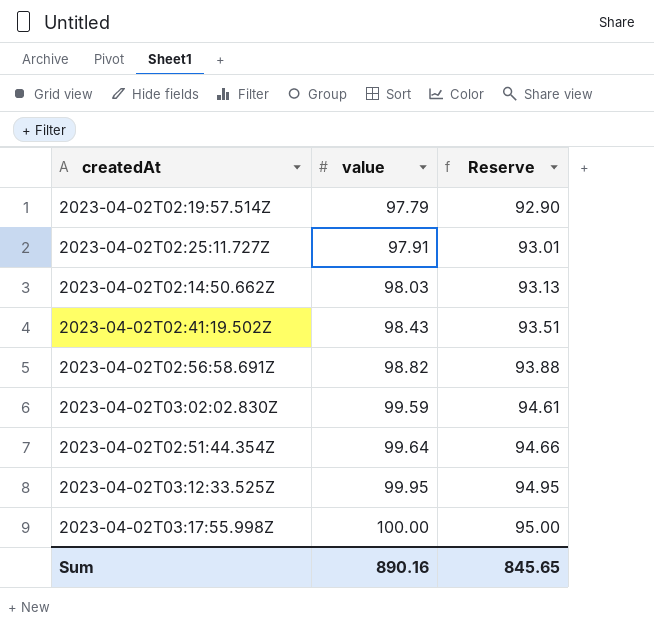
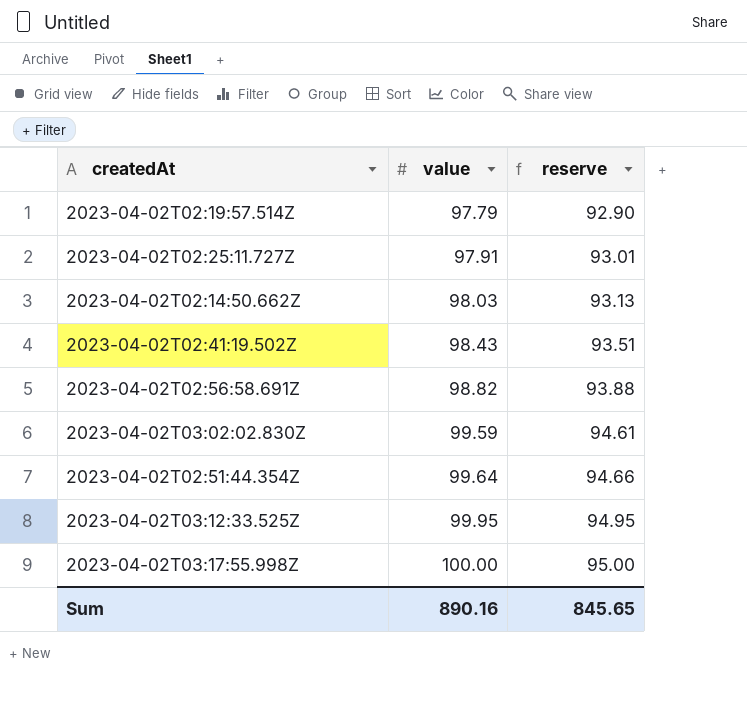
column name: Reserve -> reserve

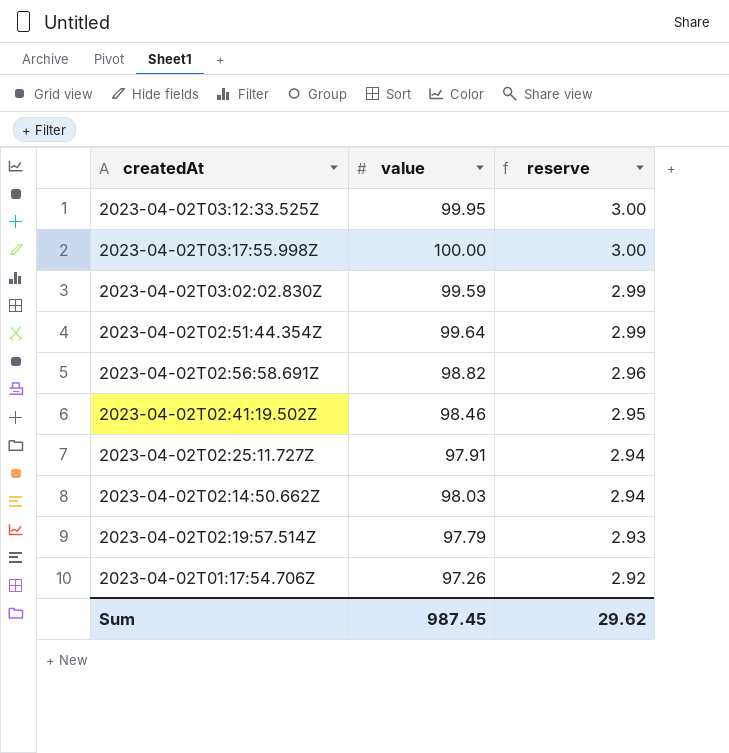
row order: value ascending -> reserve descending
column reserve | formula: [value] * 0.95 -> [value] * 0.03
2023-04-02T02:41:19.502Z | value: 98.43 -> 98.46
row 2023-04-02T01:17:54.706Z: none -> 97.26 | 2.92
Sum | value: 890.16 -> 987.45
Sum | reserve: 845.65 -> 29.62

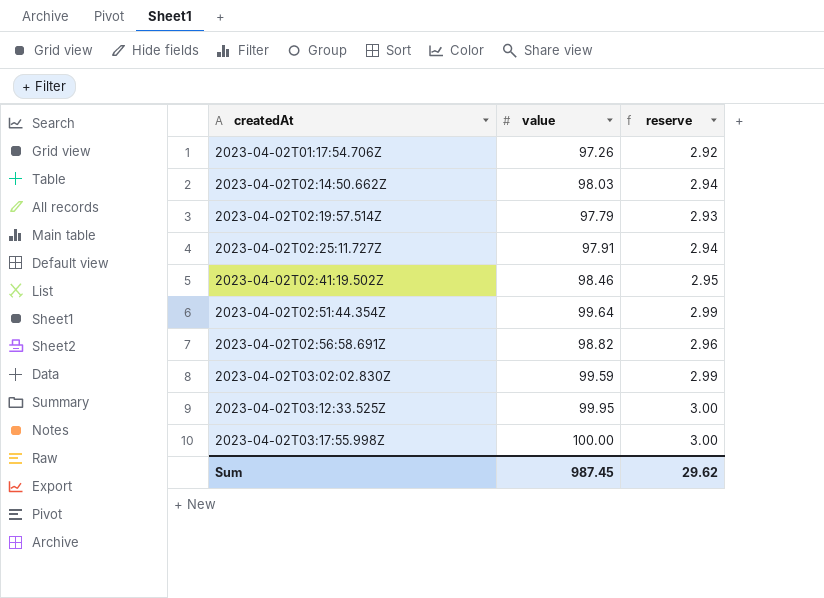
row order: reserve descending -> createdAt ascending

